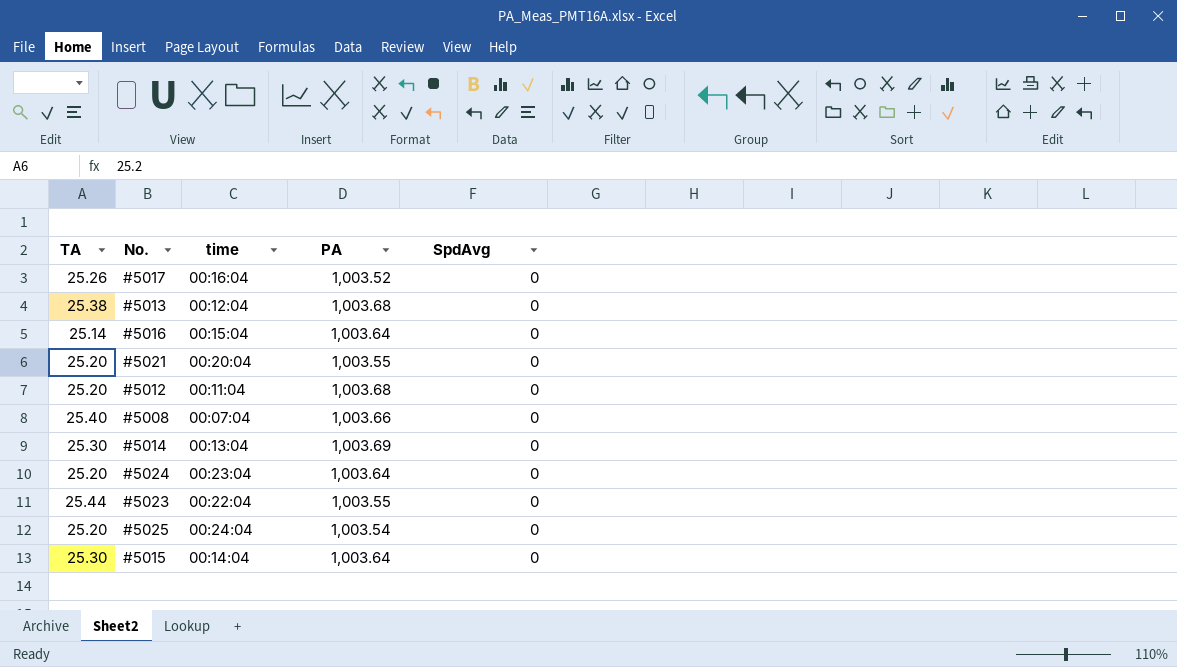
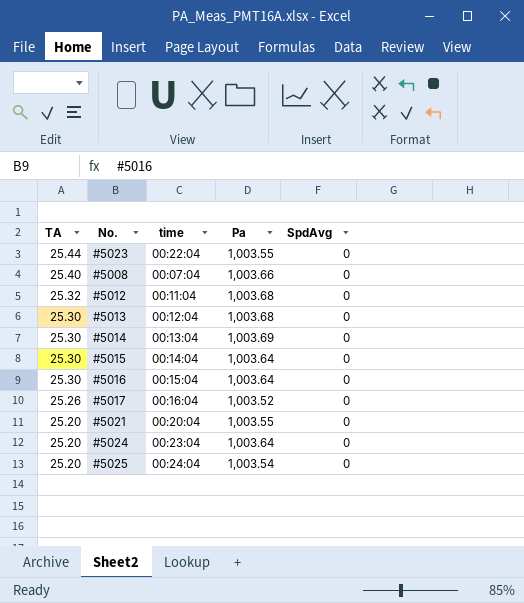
row order: none -> TA descending
column name: PA -> Pa
#5012 | TA: 25.20 -> 25.32
#5013 | TA: 25.38 -> 25.30
#5016 | TA: 25.14 -> 25.30

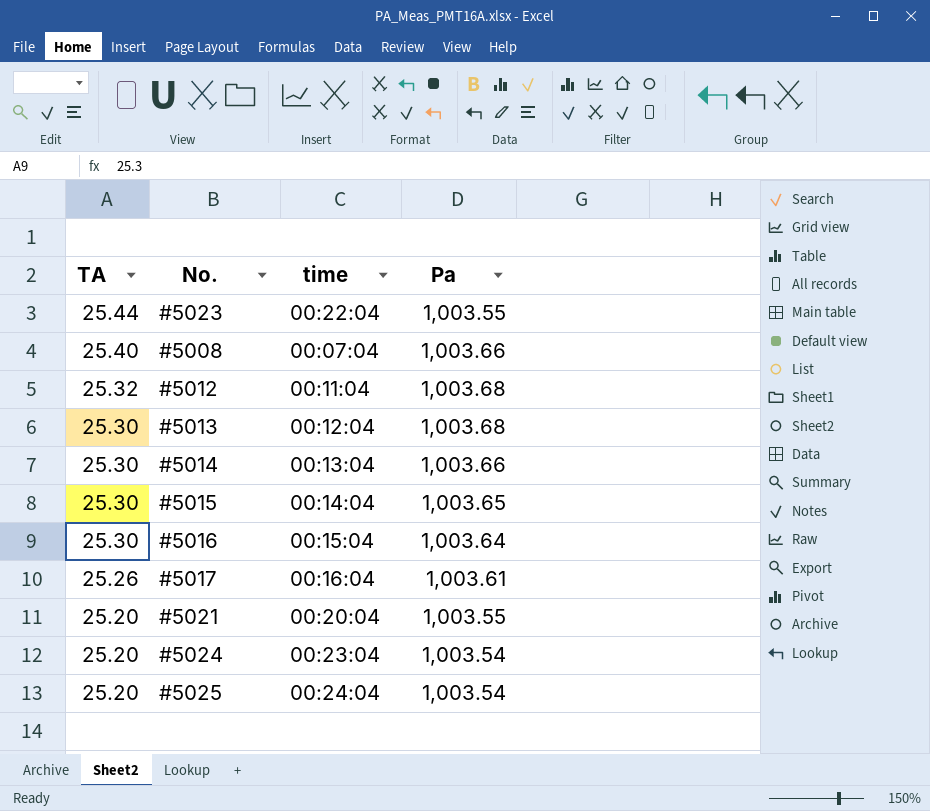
column SpdAvg | position: 5 -> none
#5014 | Pa: 1,003.69 -> 1,003.66
#5015 | Pa: 1,003.64 -> 1,003.65
#5017 | Pa: 1,003.52 -> 1,003.61
#5024 | Pa: 1,003.64 -> 1,003.54

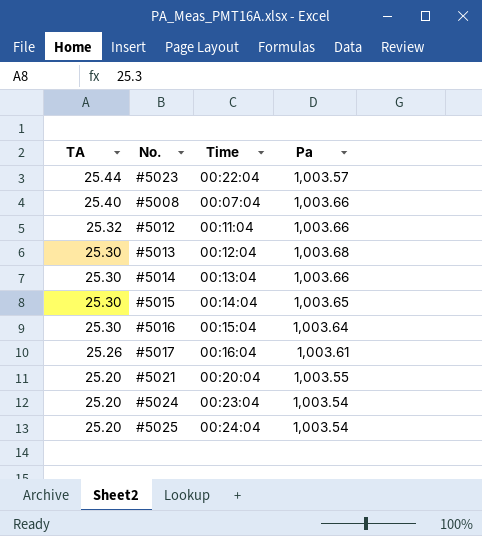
column name: time -> Time
#5023 | Pa: 1,003.55 -> 1,003.57
#5012 | Pa: 1,003.68 -> 1,003.66

